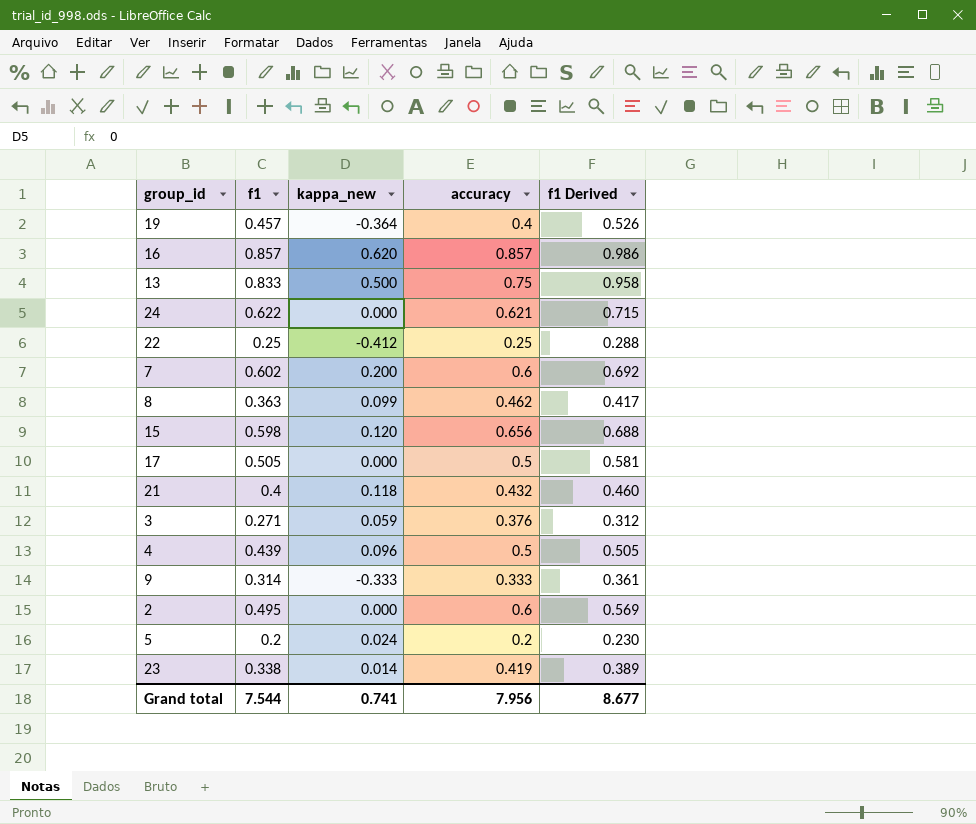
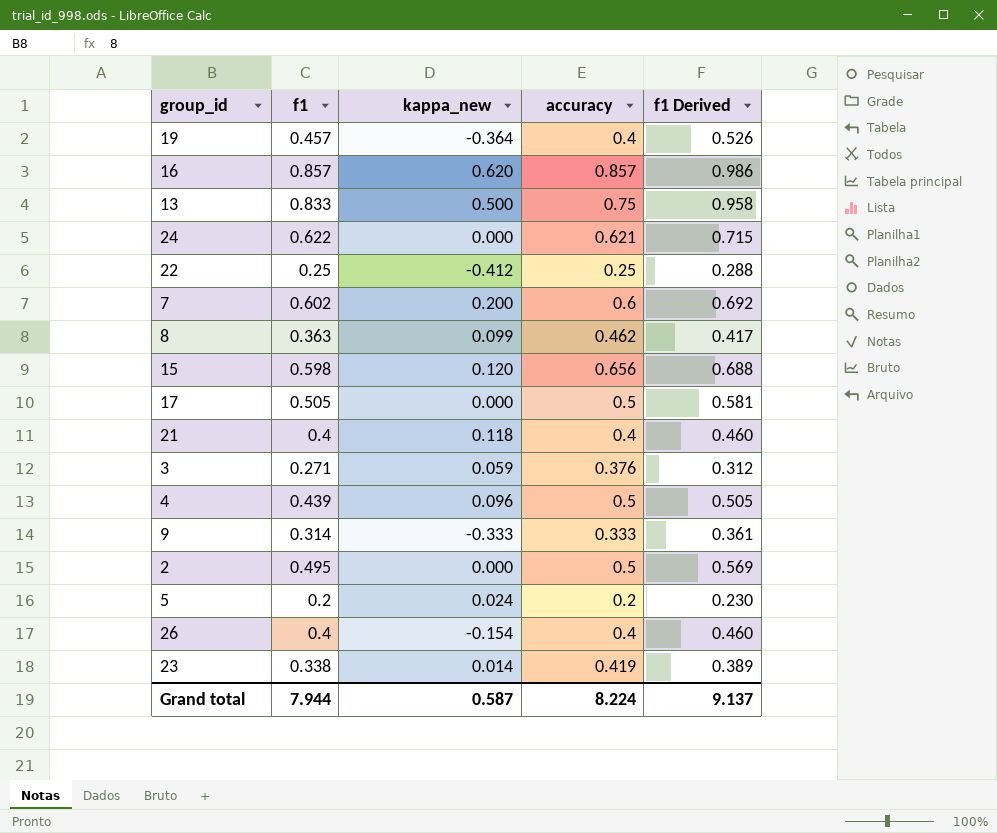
21 | accuracy: 0.432 -> 0.4
2 | accuracy: 0.6 -> 0.5
row 26: none -> 0.4 | -0.154 | 0.4 | 0.460
Grand total | f1: 7.544 -> 7.944
Grand total | kappa_new: 0.741 -> 0.587
Grand total | accuracy: 7.956 -> 8.224
Grand total | f1 Derived: 8.677 -> 9.137

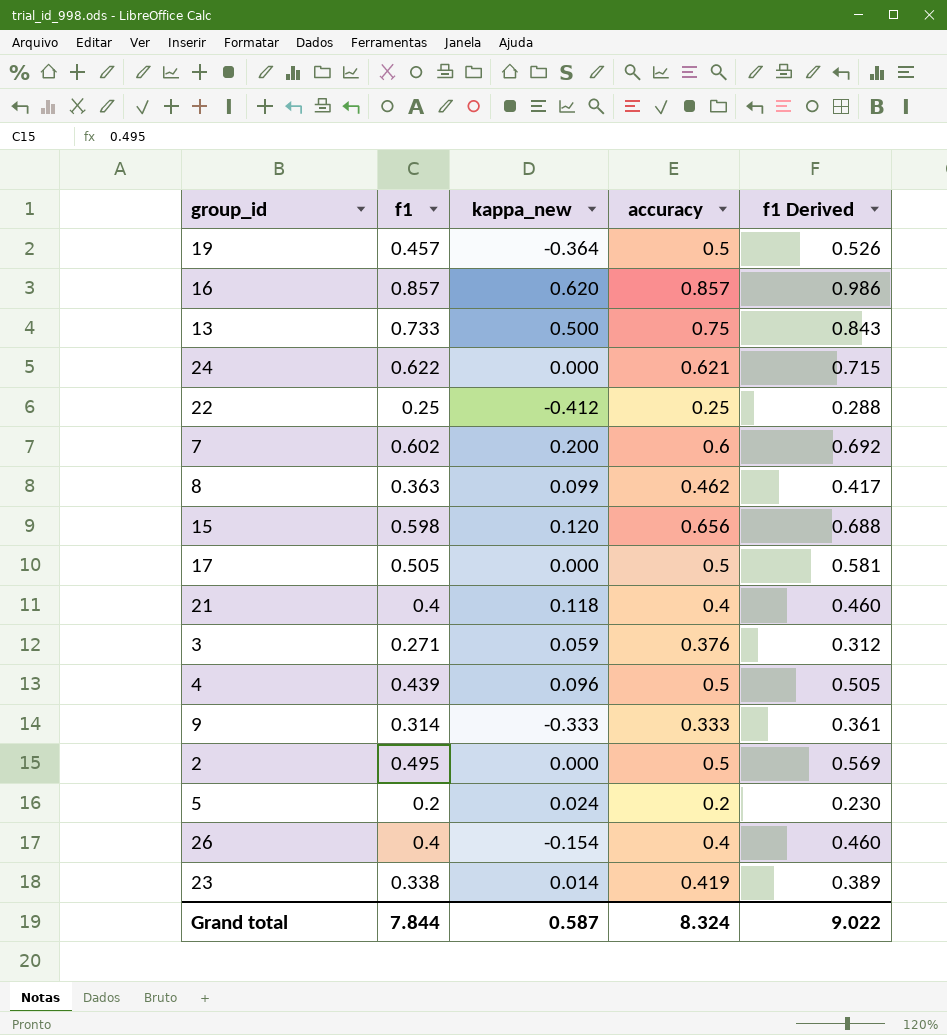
19 | accuracy: 0.4 -> 0.5
13 | f1: 0.833 -> 0.733
13 | f1 Derived: 0.958 -> 0.843
Grand total | f1: 7.944 -> 7.844
Grand total | accuracy: 8.224 -> 8.324
Grand total | f1 Derived: 9.137 -> 9.022

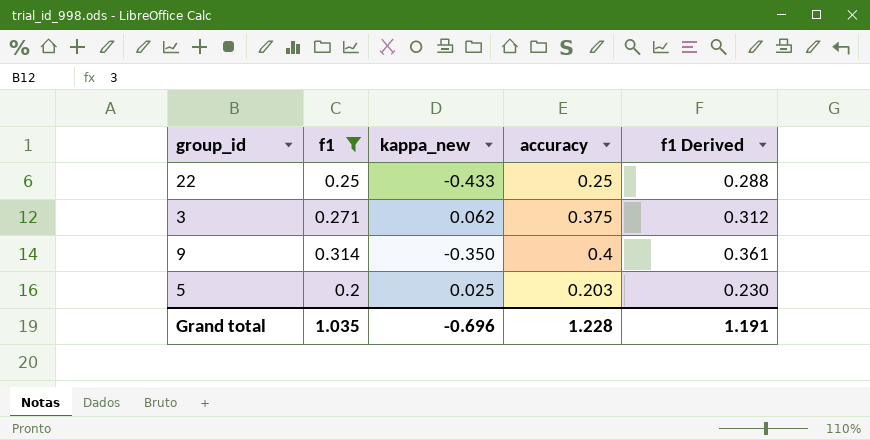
filter: none -> f1 <= 0.314
22 | kappa_new: -0.412 -> -0.433
3 | kappa_new: 0.059 -> 0.062
3 | accuracy: 0.376 -> 0.375
9 | kappa_new: -0.333 -> -0.350
9 | accuracy: 0.333 -> 0.4
5 | kappa_new: 0.024 -> 0.025
5 | accuracy: 0.2 -> 0.203
Grand total | f1: 7.844 -> 1.035
Grand total | kappa_new: 0.587 -> -0.696
Grand total | accuracy: 8.324 -> 1.228
Grand total | f1 Derived: 9.022 -> 1.191

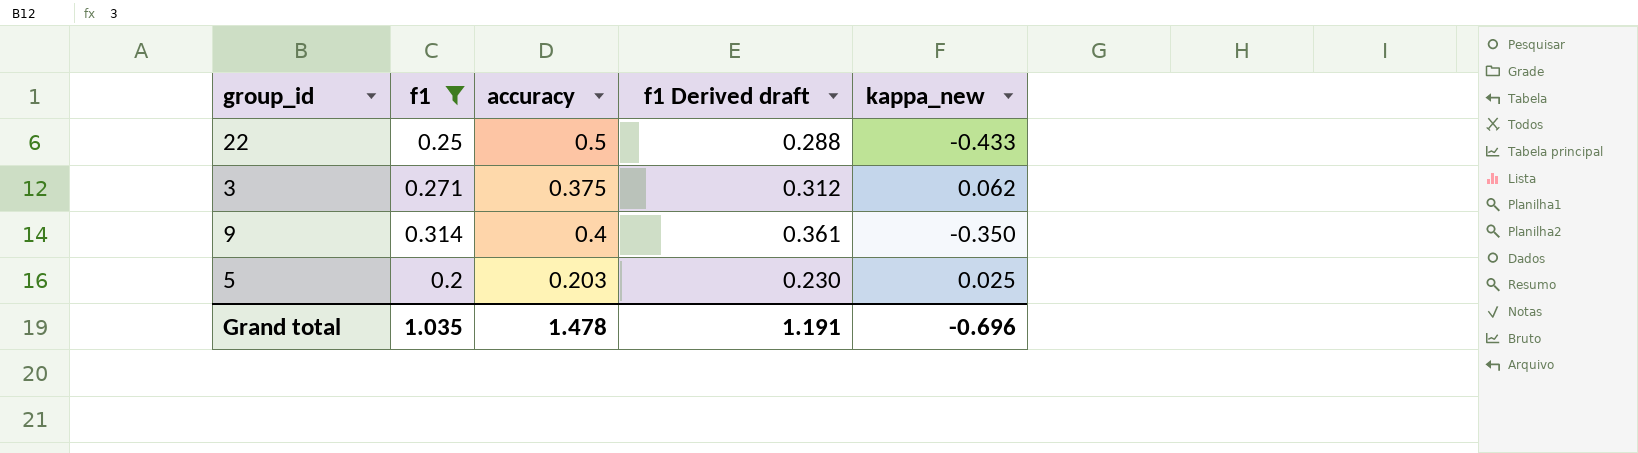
column name: f1 Derived -> f1 Derived draft
column kappa_new | position: 3 -> 5
22 | accuracy: 0.25 -> 0.5
Grand total | accuracy: 1.228 -> 1.478

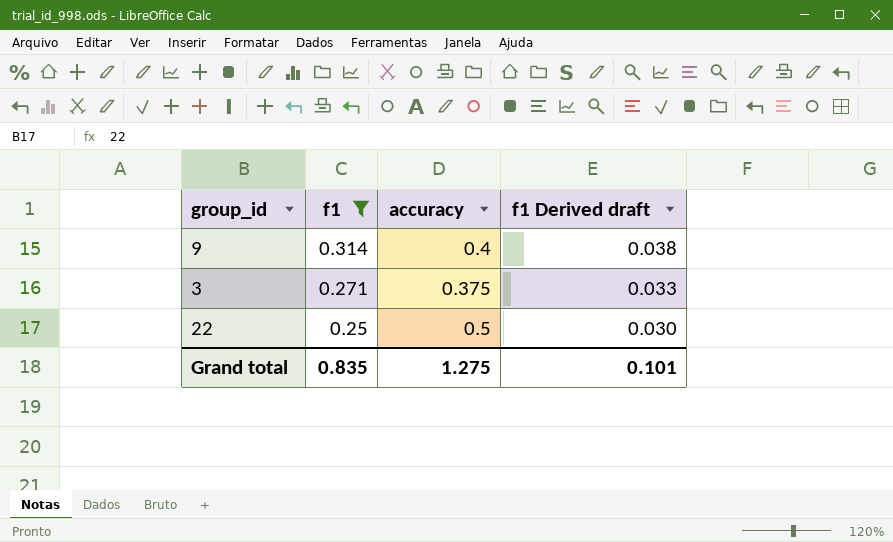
row order: none -> f1 descending
column kappa_new | position: 5 -> none
column f1 Derived draft | formula: [f1] * 1.15 -> [f1] * 0.12
row 5: 0.2 | 0.203 | 0.230 | 0.025 -> none
Grand total | f1: 1.035 -> 0.835
Grand total | accuracy: 1.478 -> 1.275
Grand total | f1 Derived draft: 1.191 -> 0.101

